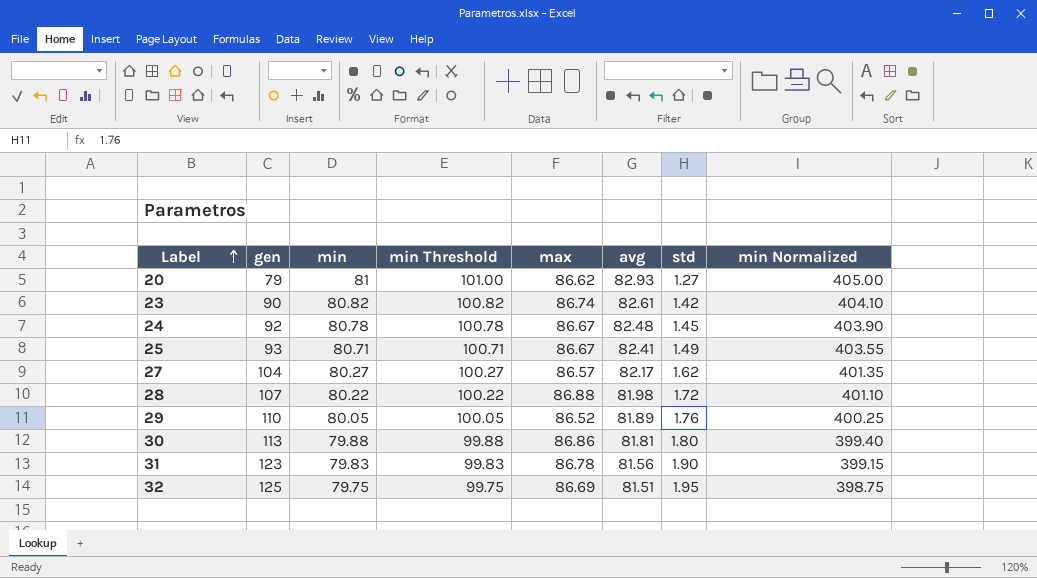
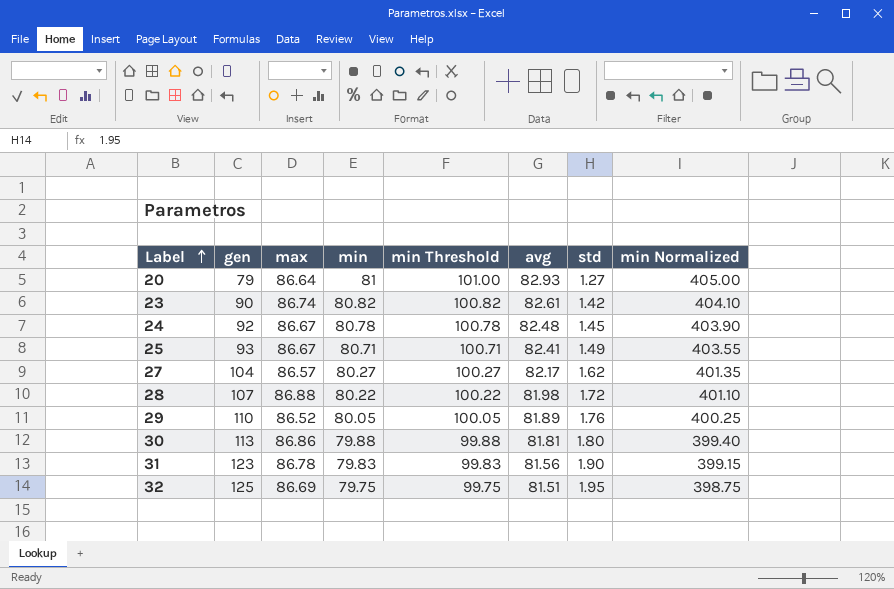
column max | position: 5 -> 3
20 | max: 86.62 -> 86.64

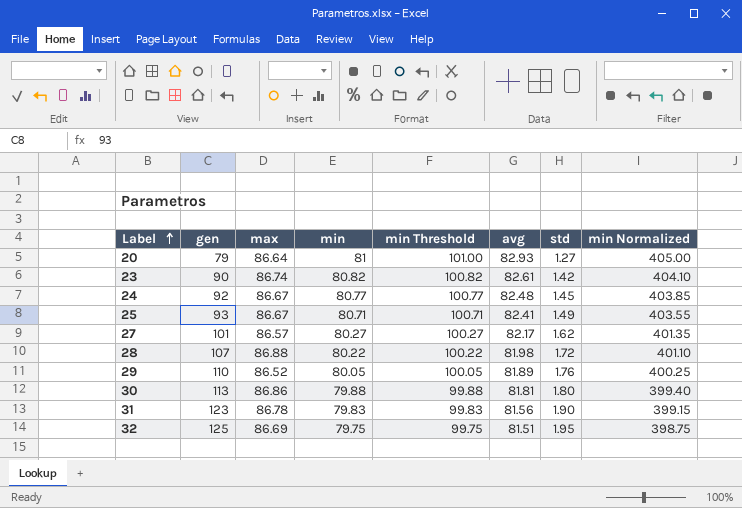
24 | min: 80.78 -> 80.77
24 | min Threshold: 100.78 -> 100.77
24 | min Normalized: 403.90 -> 403.85
27 | gen: 104 -> 101

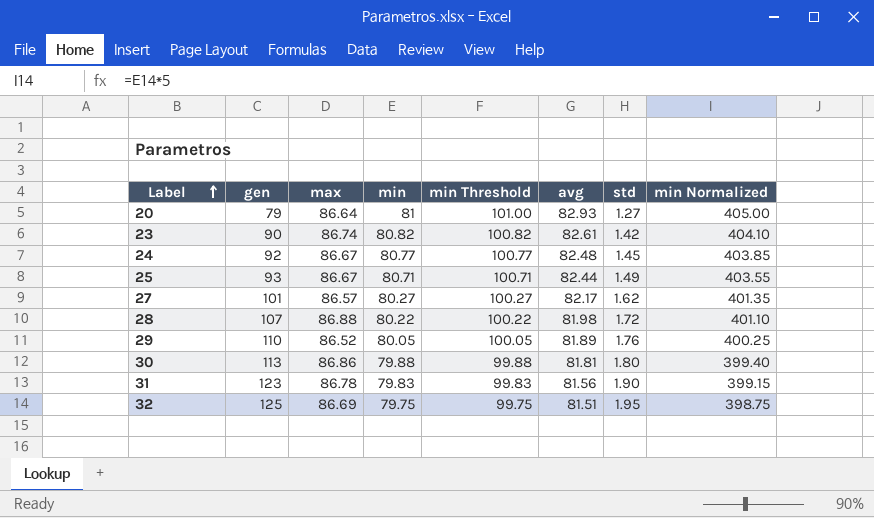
25 | avg: 82.41 -> 82.44

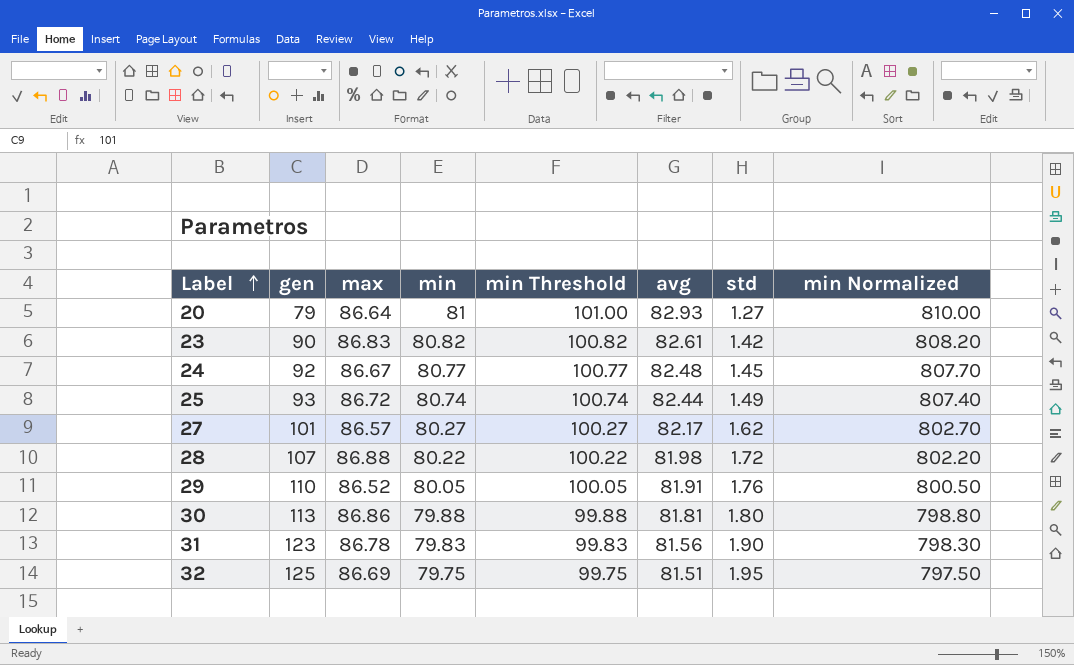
column min Normalized | formula: [min] * 5 -> [min] * 10
23 | max: 86.74 -> 86.83
25 | max: 86.67 -> 86.72
25 | min: 80.71 -> 80.74
25 | min Threshold: 100.71 -> 100.74
29 | avg: 81.89 -> 81.91

